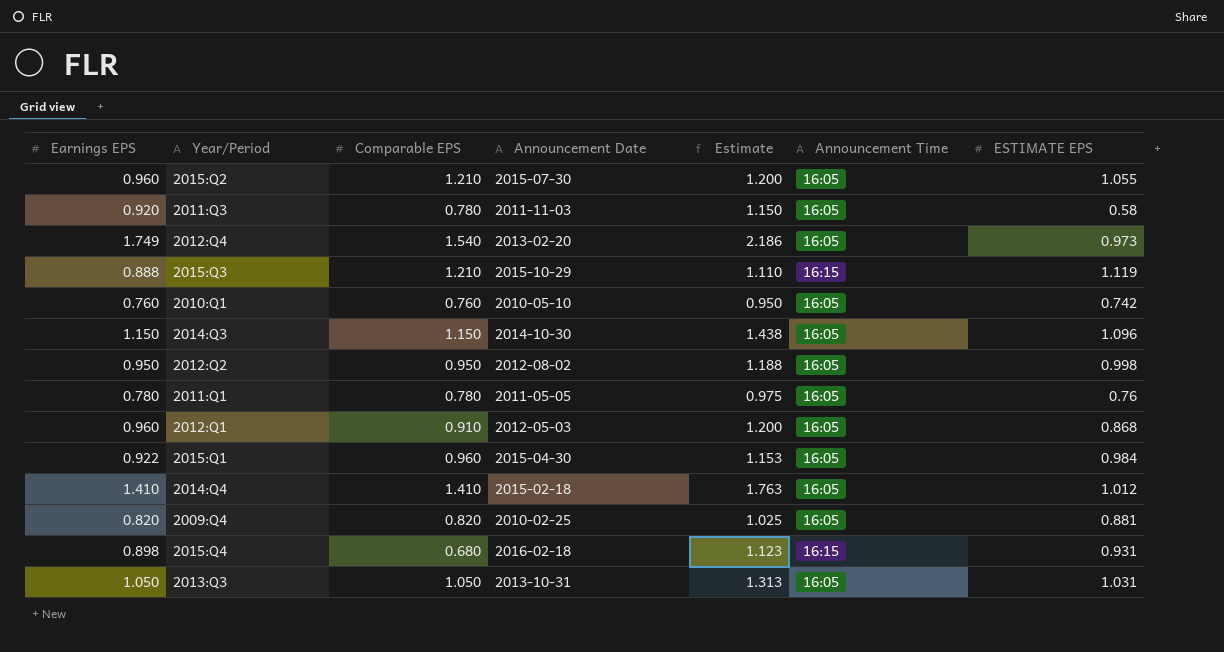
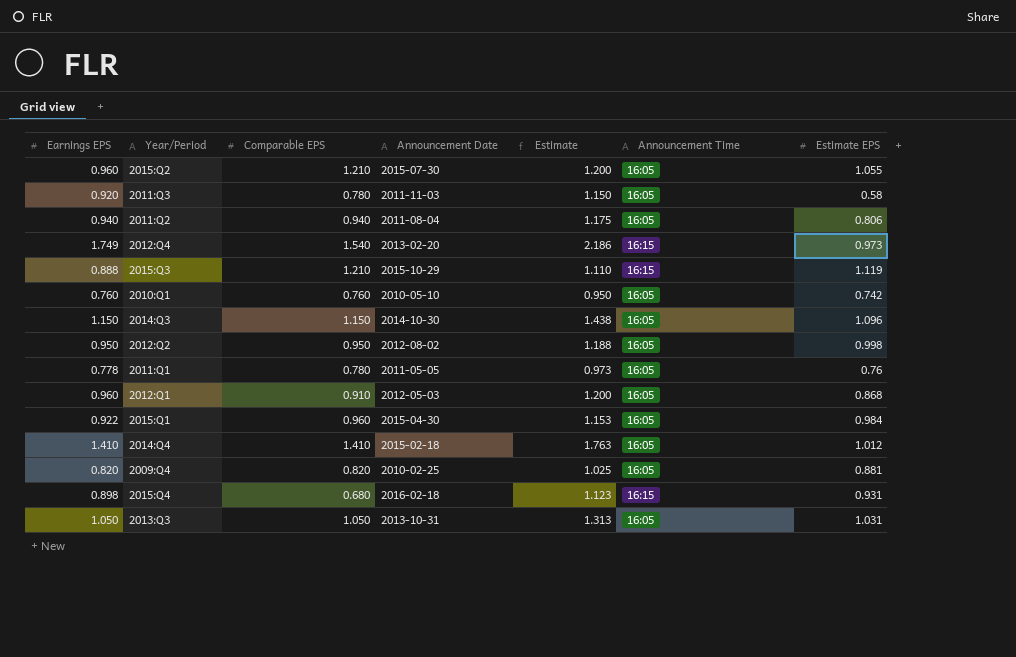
column name: ESTIMATE EPS -> Estimate EPS
row 2011:Q2: none -> 0.940 | 0.940 | 2011-08-04 | 1.175 | 16:05 | 0.806
2012:Q4 | Announcement Time: 16:05 -> 16:15
2011:Q1 | Earnings EPS: 0.780 -> 0.778
2011:Q1 | Estimate: 0.975 -> 0.973

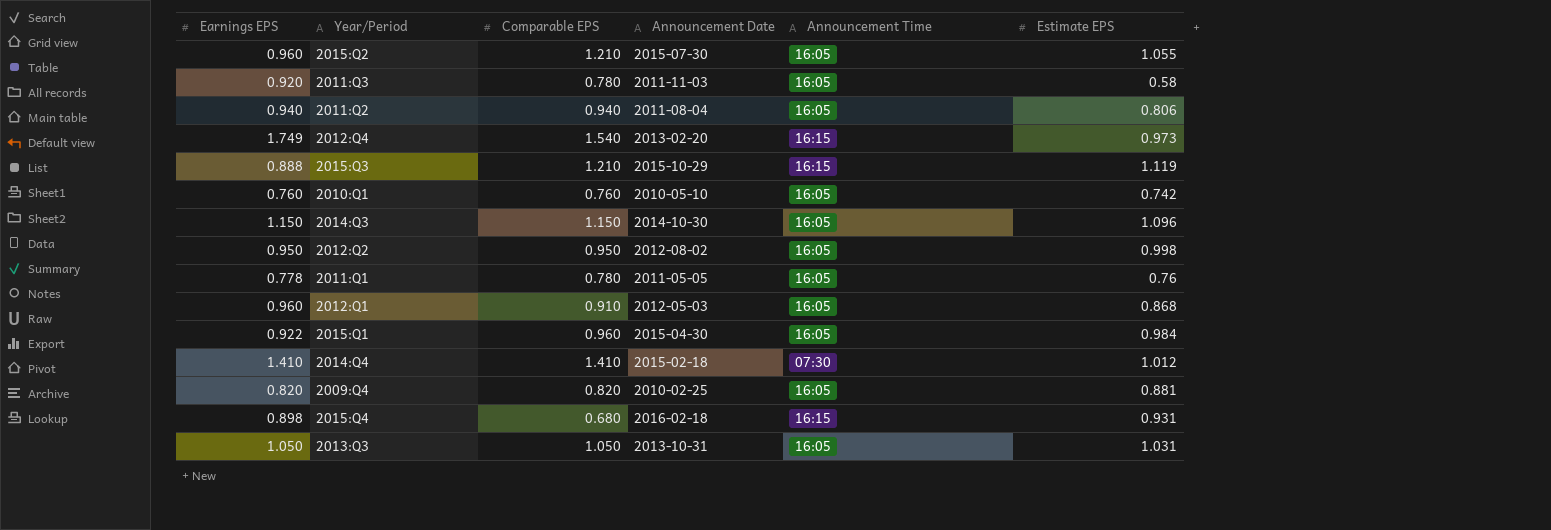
column Estimate | formula: [Earnings EPS] * 1.25 -> none
2014:Q4 | Announcement Time: 16:05 -> 07:30

